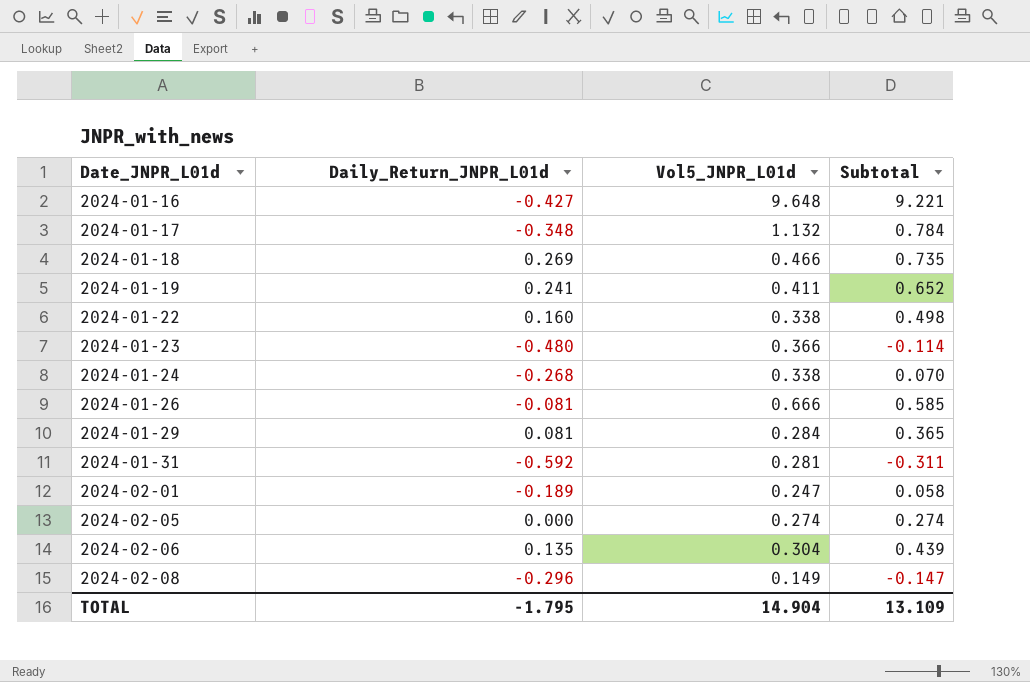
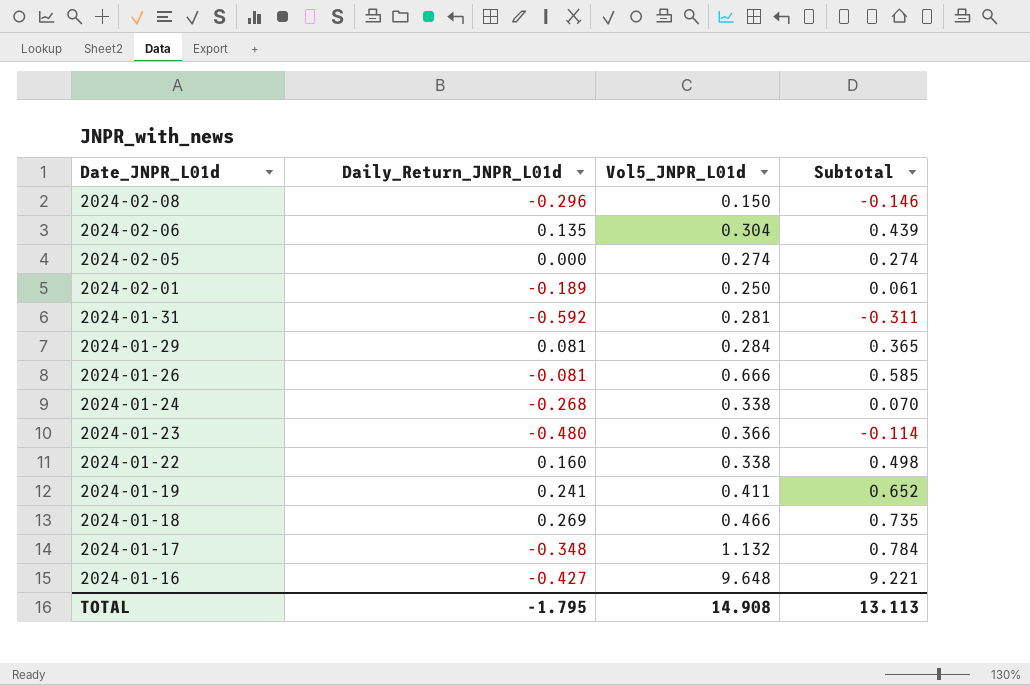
row order: Date_JNPR_L01d ascending -> Date_JNPR_L01d descending
2024-02-08 | Vol5_JNPR_L01d: 0.149 -> 0.150
2024-02-08 | Subtotal: -0.147 -> -0.146
2024-02-01 | Vol5_JNPR_L01d: 0.247 -> 0.250
2024-02-01 | Subtotal: 0.058 -> 0.061
TOTAL | Vol5_JNPR_L01d: 14.904 -> 14.908
TOTAL | Subtotal: 13.109 -> 13.113

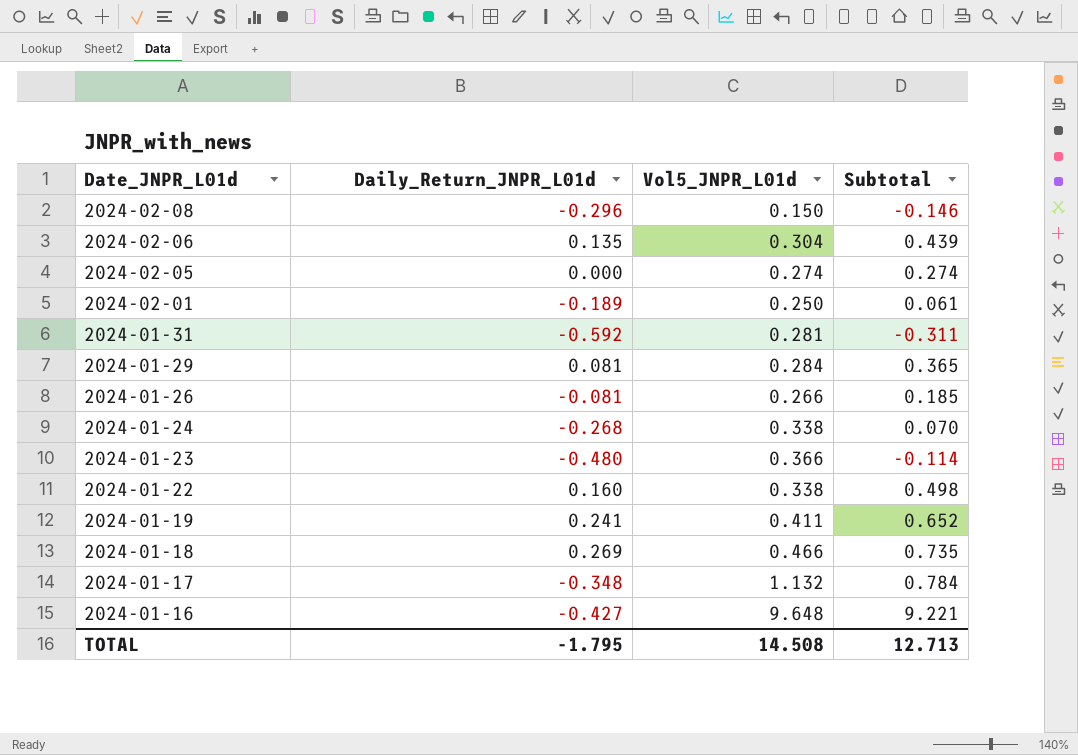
2024-01-26 | Vol5_JNPR_L01d: 0.666 -> 0.266
2024-01-26 | Subtotal: 0.585 -> 0.185
TOTAL | Vol5_JNPR_L01d: 14.908 -> 14.508
TOTAL | Subtotal: 13.113 -> 12.713

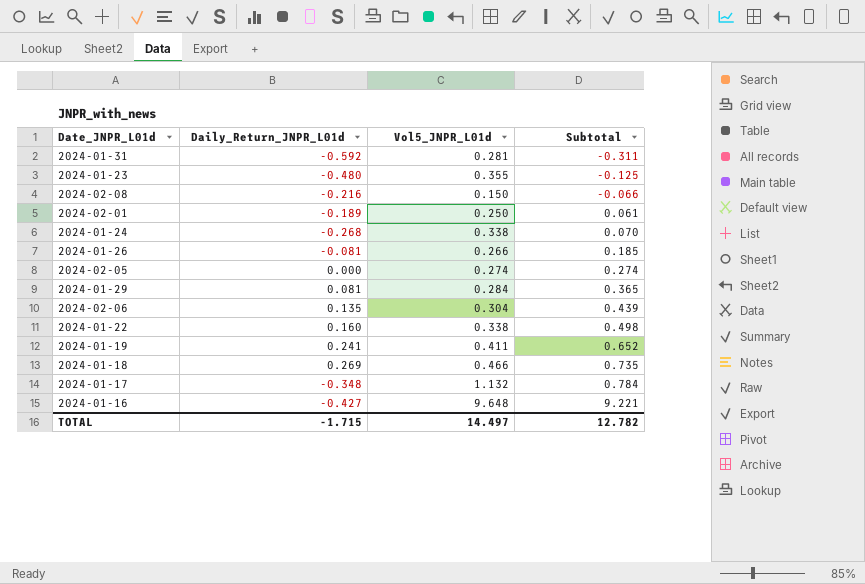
row order: Date_JNPR_L01d descending -> Subtotal ascending
2024-01-23 | Vol5_JNPR_L01d: 0.366 -> 0.355
2024-01-23 | Subtotal: -0.114 -> -0.125
2024-02-08 | Daily_Return_JNPR_L01d: -0.296 -> -0.216
2024-02-08 | Subtotal: -0.146 -> -0.066
TOTAL | Daily_Return_JNPR_L01d: -1.795 -> -1.715
TOTAL | Vol5_JNPR_L01d: 14.508 -> 14.497
TOTAL | Subtotal: 12.713 -> 12.782

